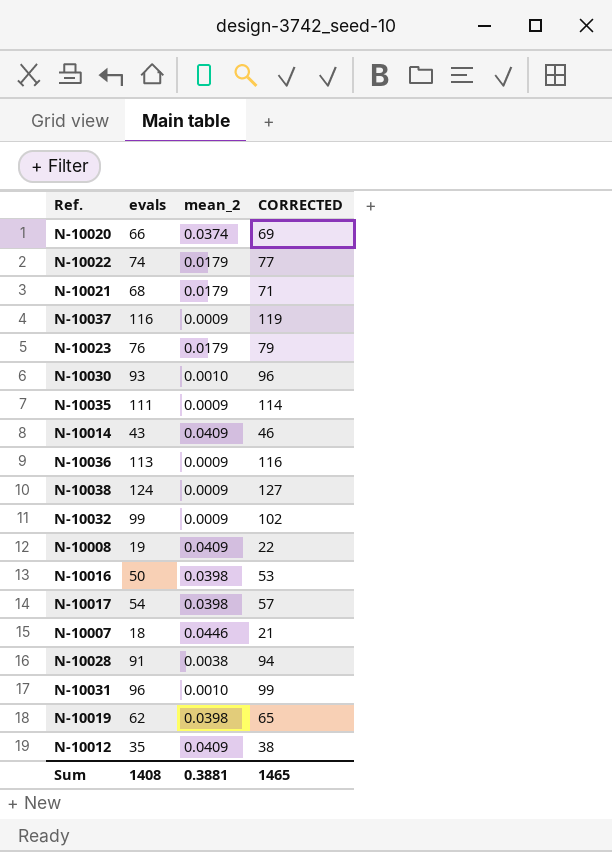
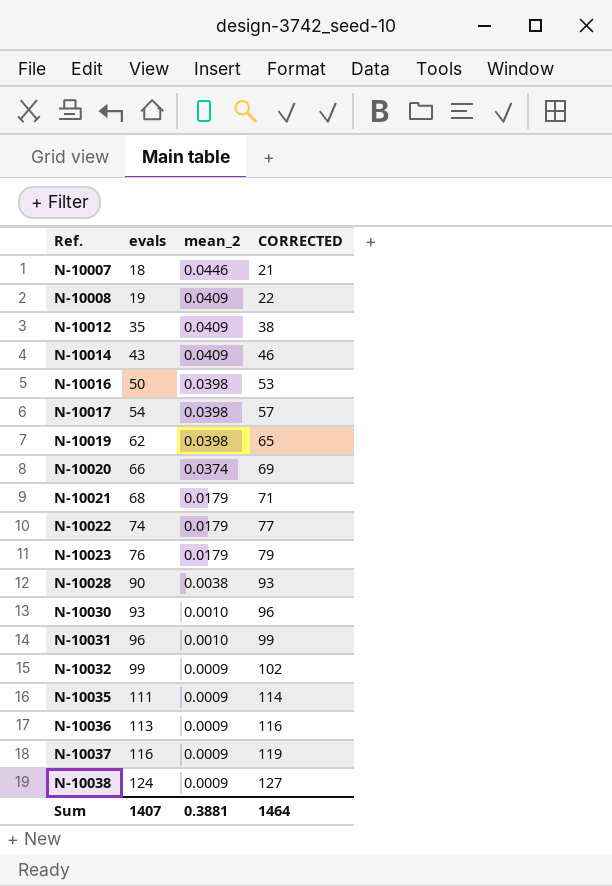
row order: none -> Ref. ascending
N-10028 | evals: 91 -> 90
N-10028 | CORRECTED: 94 -> 93
Sum | evals: 1408 -> 1407
Sum | CORRECTED: 1465 -> 1464

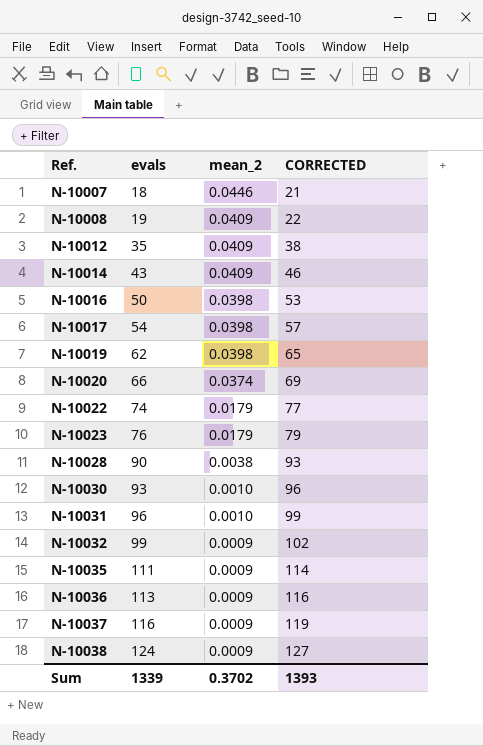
row N-10021: 68 | 0.0179 | 71 -> none
Sum | evals: 1407 -> 1339
Sum | mean_2: 0.3881 -> 0.3702
Sum | CORRECTED: 1464 -> 1393

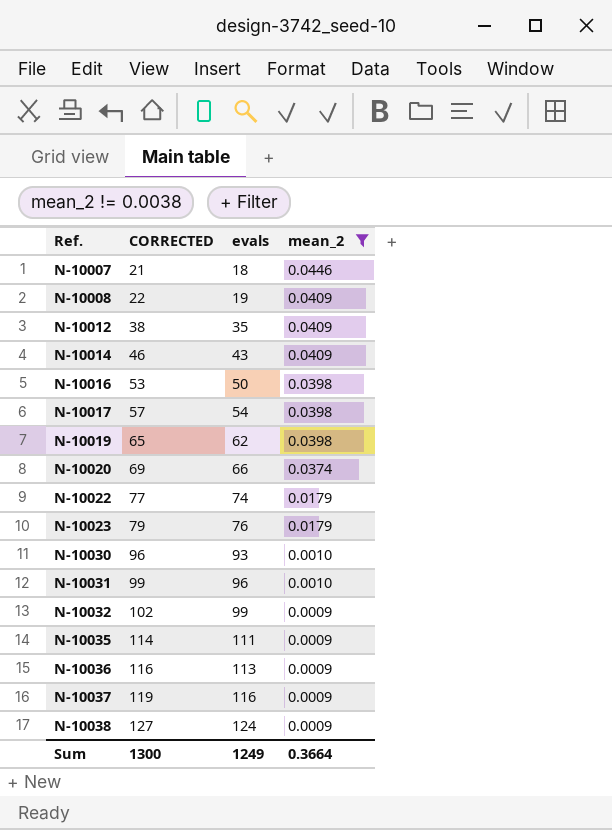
filter: none -> mean_2 != 0.0038
column CORRECTED | position: 4 -> 2
Sum | CORRECTED: 1393 -> 1300
Sum | evals: 1339 -> 1249
Sum | mean_2: 0.3702 -> 0.3664

